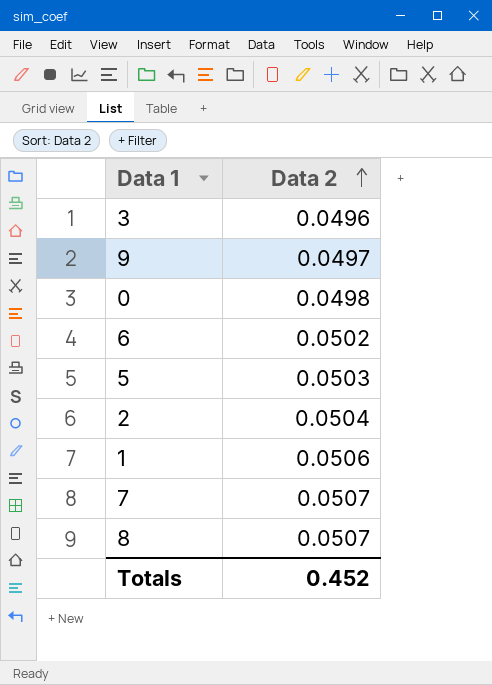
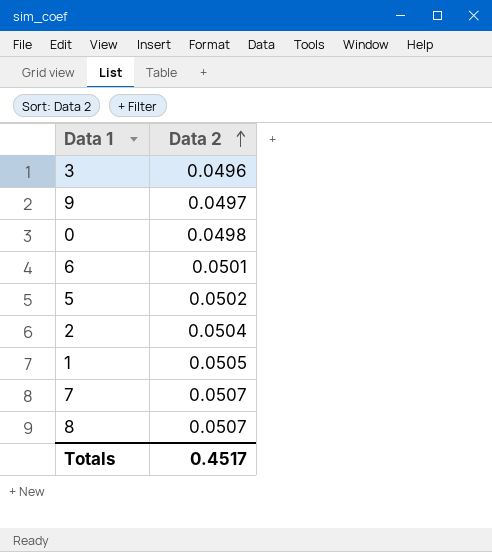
6 | Data 2: 0.0502 -> 0.0501
5 | Data 2: 0.0503 -> 0.0502
1 | Data 2: 0.0506 -> 0.0505
Totals | Data 2: 0.452 -> 0.4517

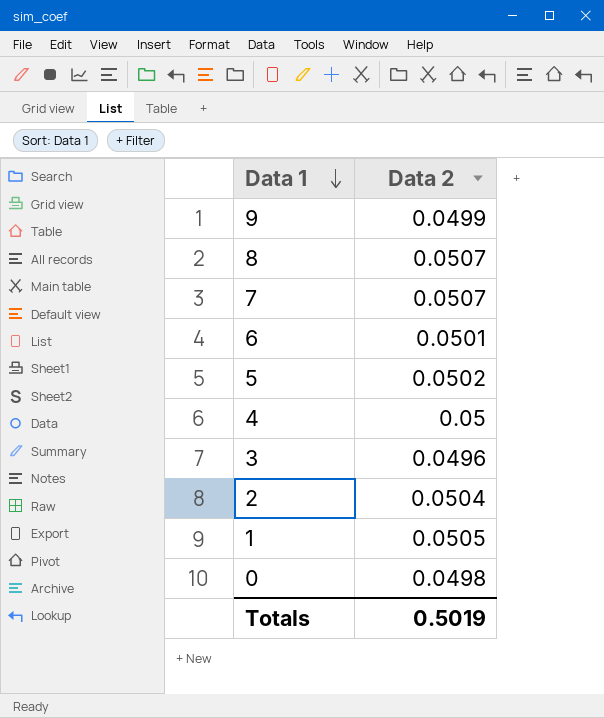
row order: Data 2 ascending -> Data 1 descending
9 | Data 2: 0.0497 -> 0.0499
row 4: none -> 0.05
Totals | Data 2: 0.4517 -> 0.5019

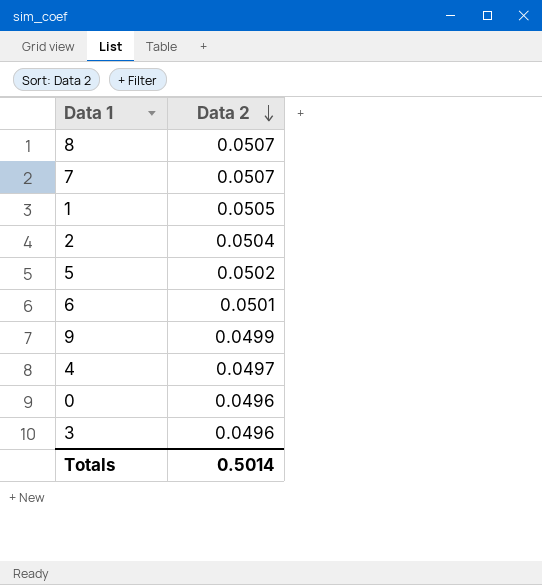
row order: Data 1 descending -> Data 2 descending
4 | Data 2: 0.05 -> 0.0497
0 | Data 2: 0.0498 -> 0.0496
Totals | Data 2: 0.5019 -> 0.5014

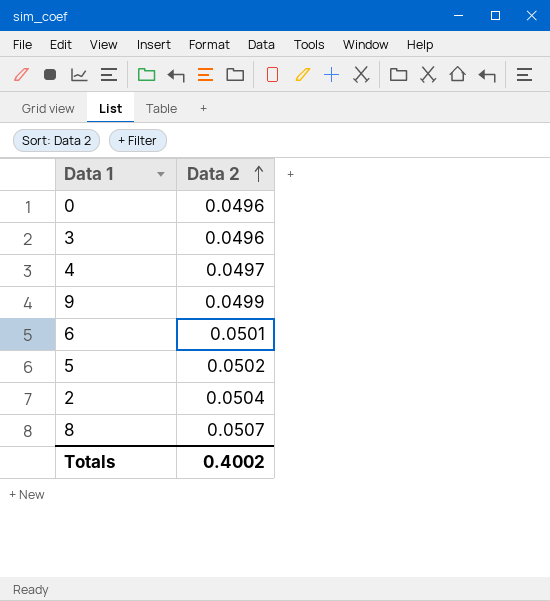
row order: Data 2 descending -> Data 2 ascending
row 7: 0.0507 -> none
row 1: 0.0505 -> none
Totals | Data 2: 0.5014 -> 0.4002

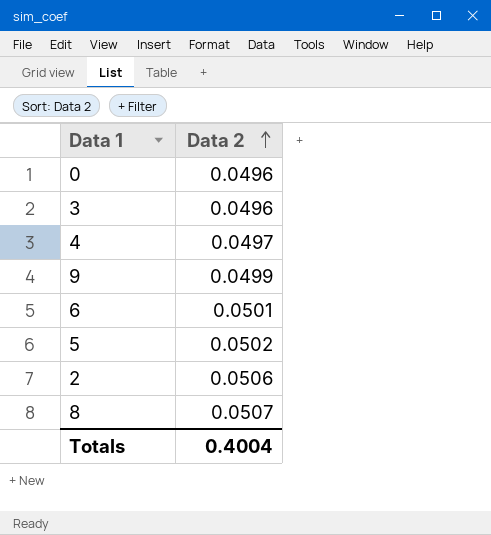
2 | Data 2: 0.0504 -> 0.0506
Totals | Data 2: 0.4002 -> 0.4004

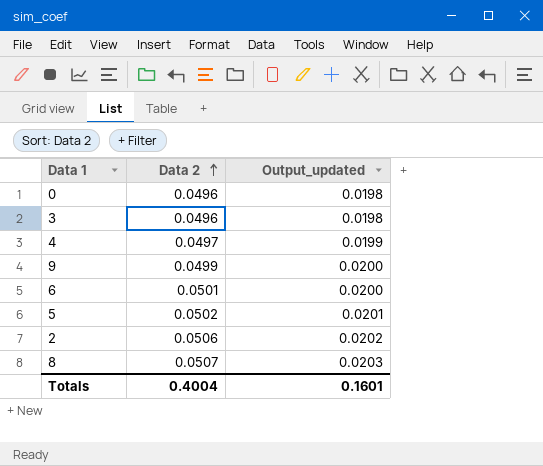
column Output_updated | formula: none -> [Data 2] * 0.4

